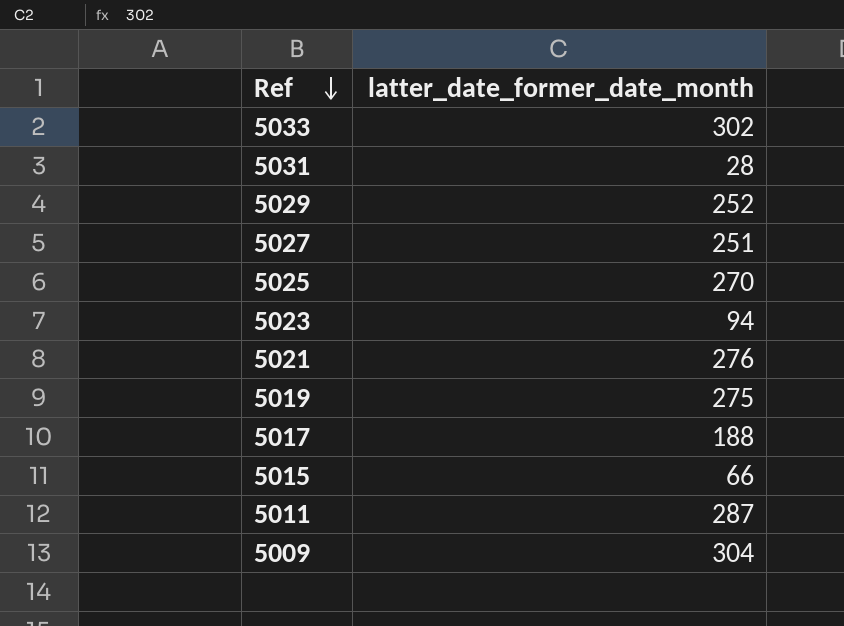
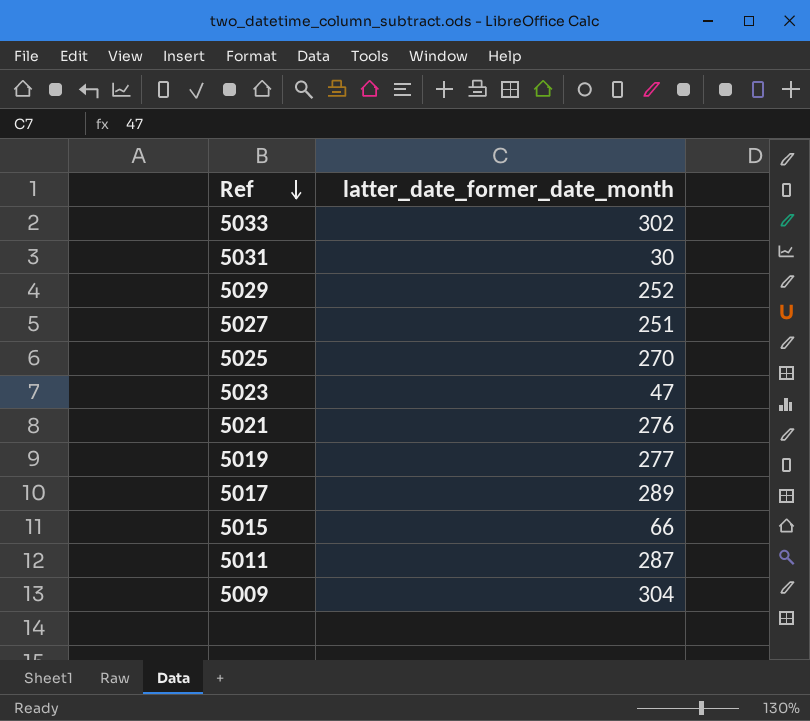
5031 | latter_date_former_date_month: 28 -> 30
5023 | latter_date_former_date_month: 94 -> 47
5019 | latter_date_former_date_month: 275 -> 277
5017 | latter_date_former_date_month: 188 -> 289

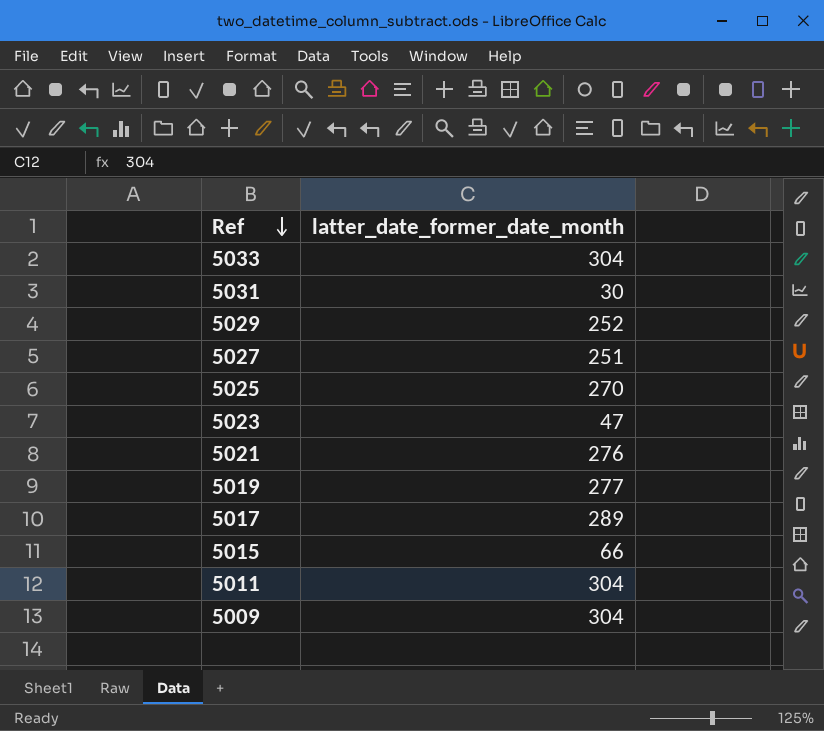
5033 | latter_date_former_date_month: 302 -> 304
5011 | latter_date_former_date_month: 287 -> 304

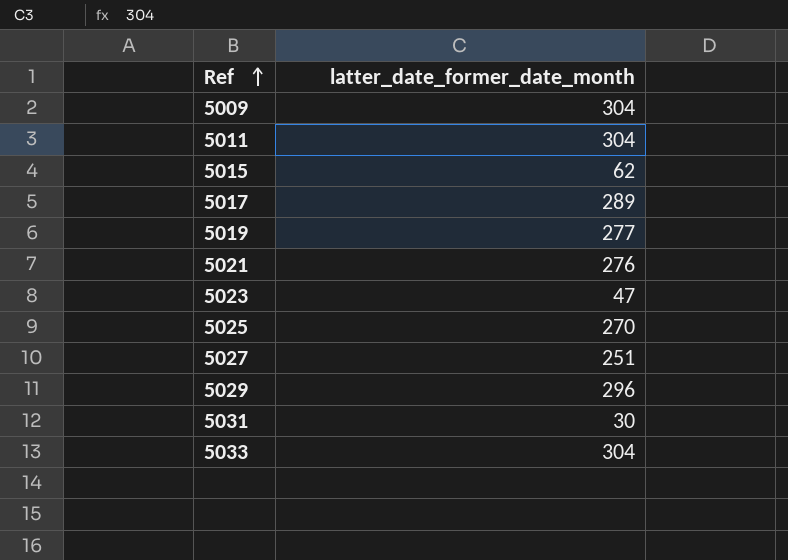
row order: Ref descending -> Ref ascending
5015 | latter_date_former_date_month: 66 -> 62
5029 | latter_date_former_date_month: 252 -> 296

